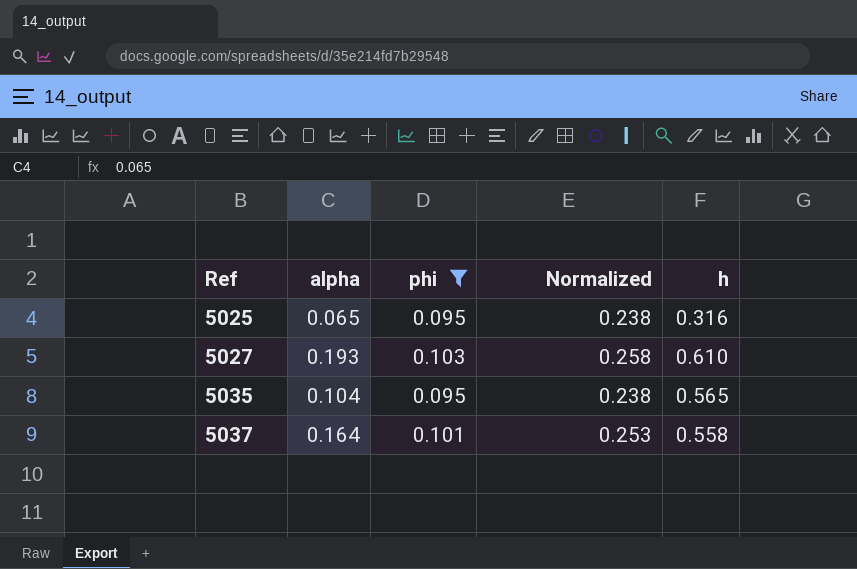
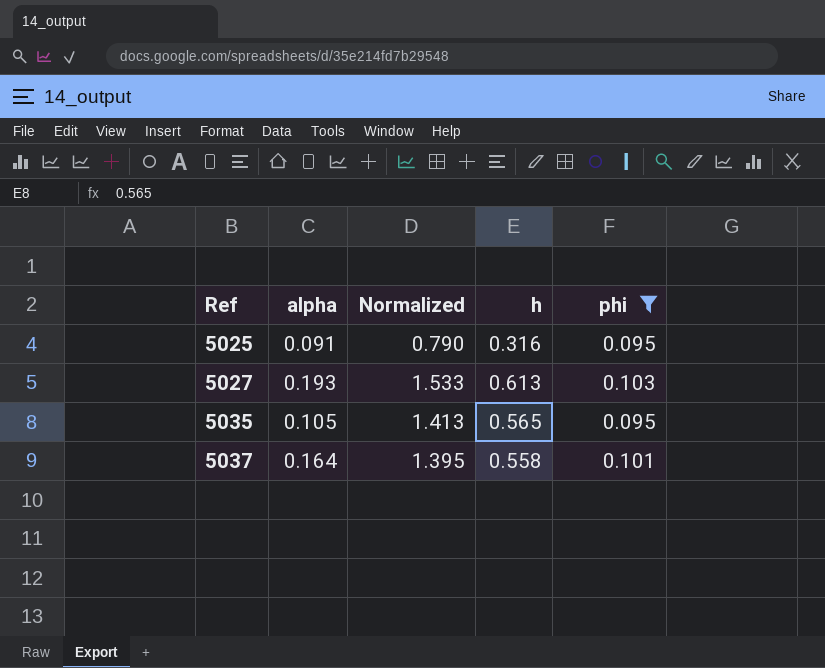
column Normalized | formula: [phi] * 2.5 -> [h] * 2.5
column phi | position: 3 -> 5
5025 | alpha: 0.065 -> 0.091
5027 | h: 0.610 -> 0.613
5035 | alpha: 0.104 -> 0.105

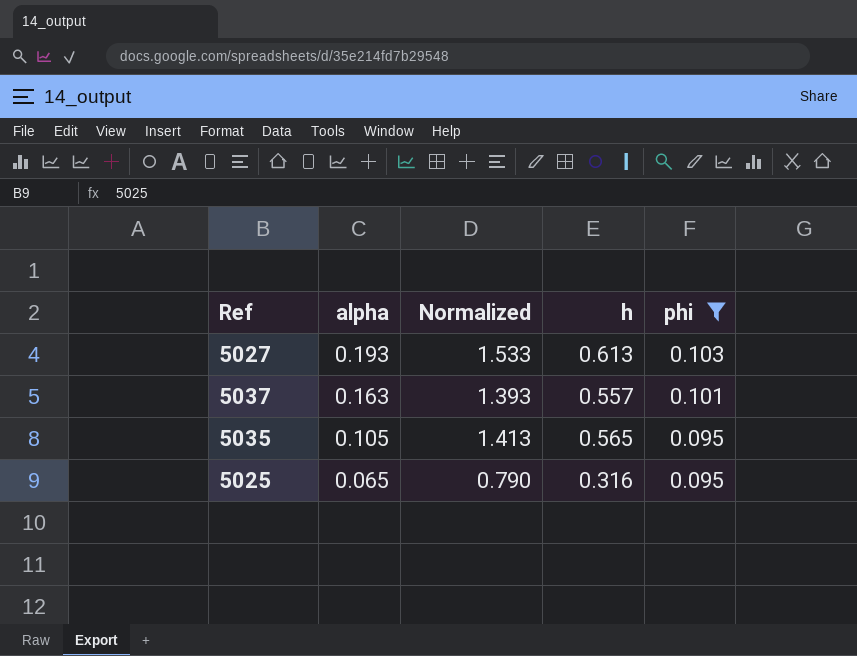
row order: Ref ascending -> alpha descending
5037 | alpha: 0.164 -> 0.163
5037 | Normalized: 1.395 -> 1.393
5037 | h: 0.558 -> 0.557
5025 | alpha: 0.091 -> 0.065

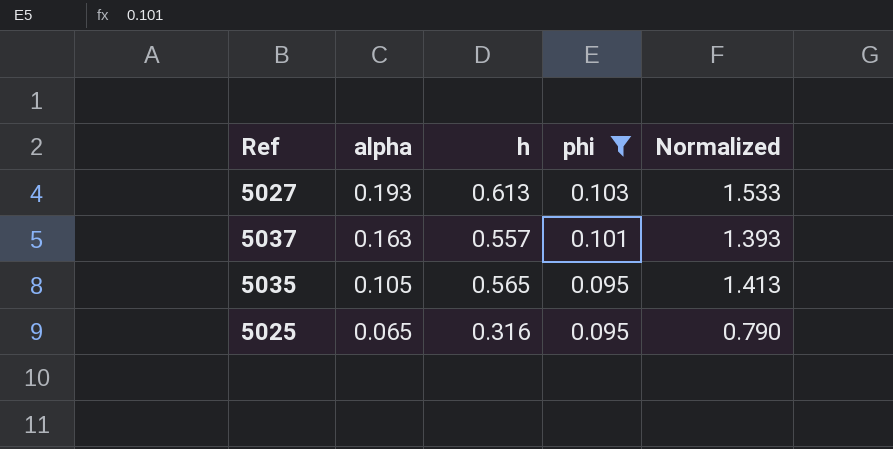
column Normalized | position: 3 -> 5

